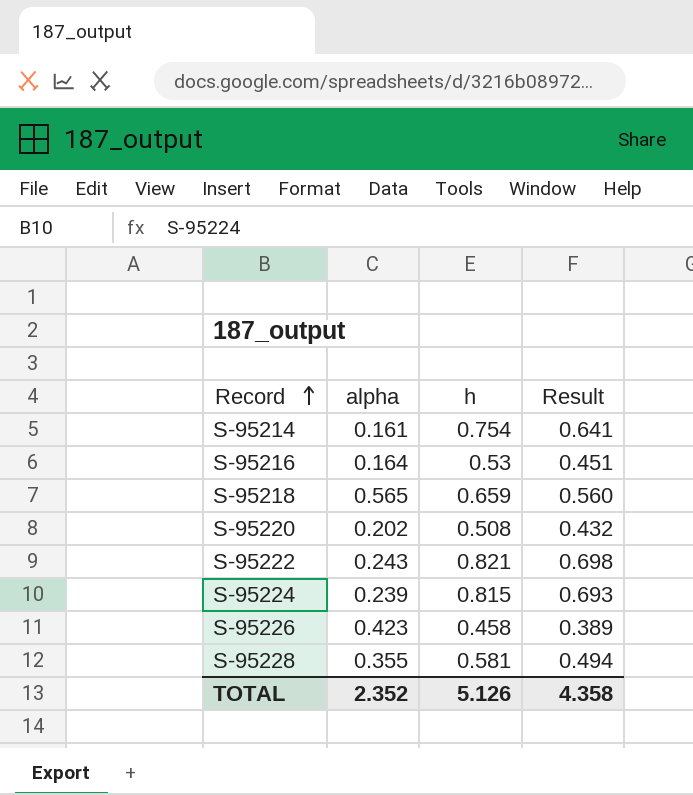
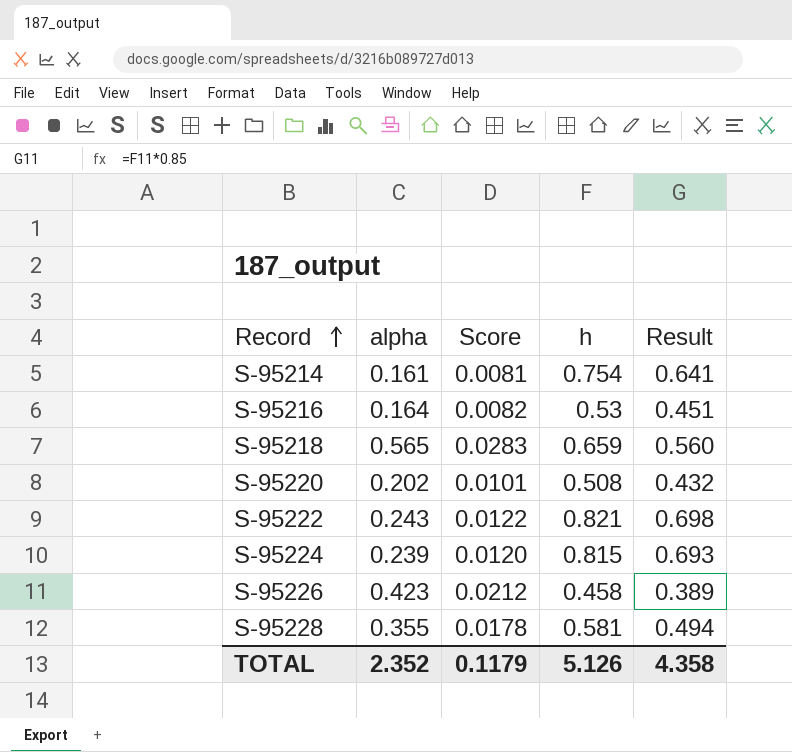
column Score | formula: none -> [alpha] * 0.05

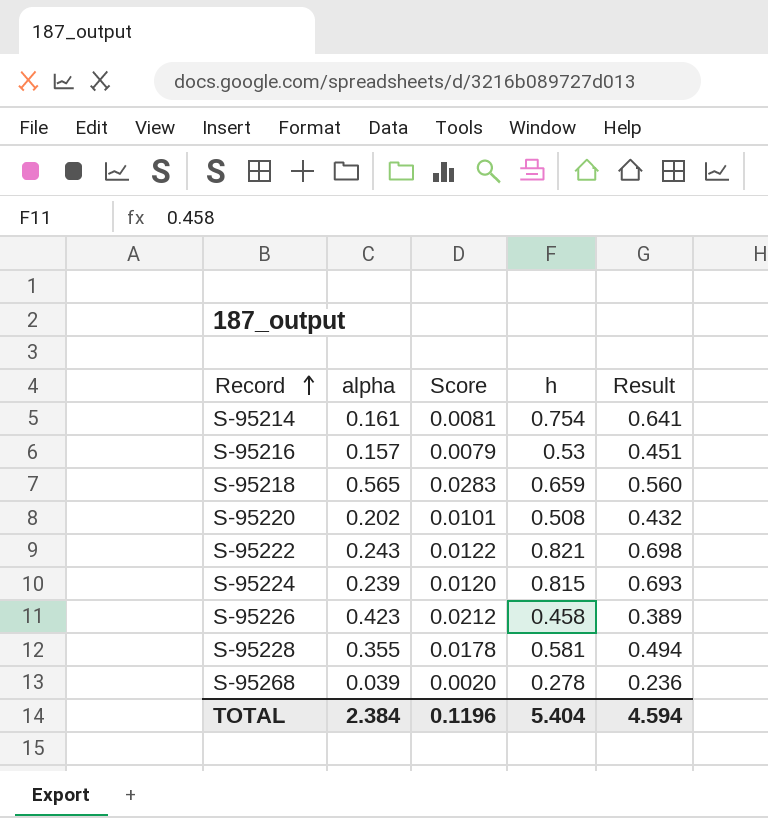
S-95216 | alpha: 0.164 -> 0.157
S-95216 | Score: 0.0082 -> 0.0079
row S-95268: none -> 0.039 | 0.0020 | 0.278 | 0.236
TOTAL | alpha: 2.352 -> 2.384
TOTAL | Score: 0.1179 -> 0.1196
TOTAL | h: 5.126 -> 5.404
TOTAL | Result: 4.358 -> 4.594

